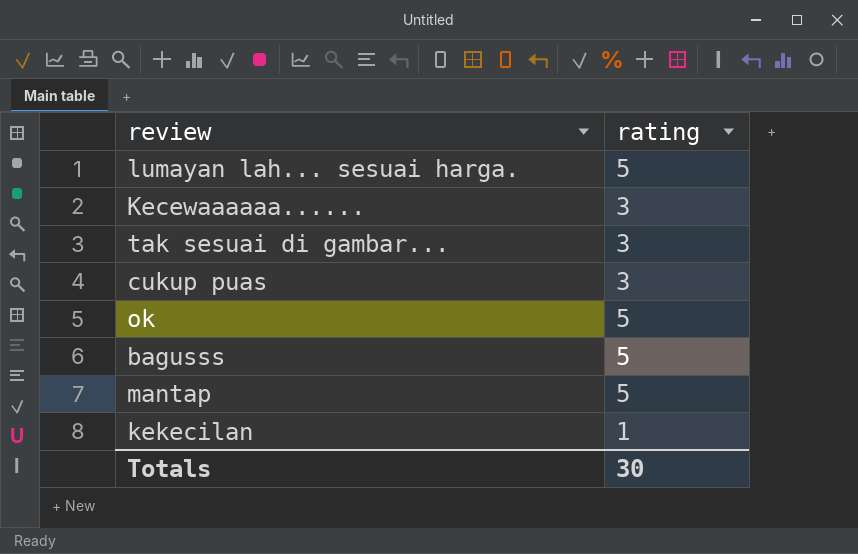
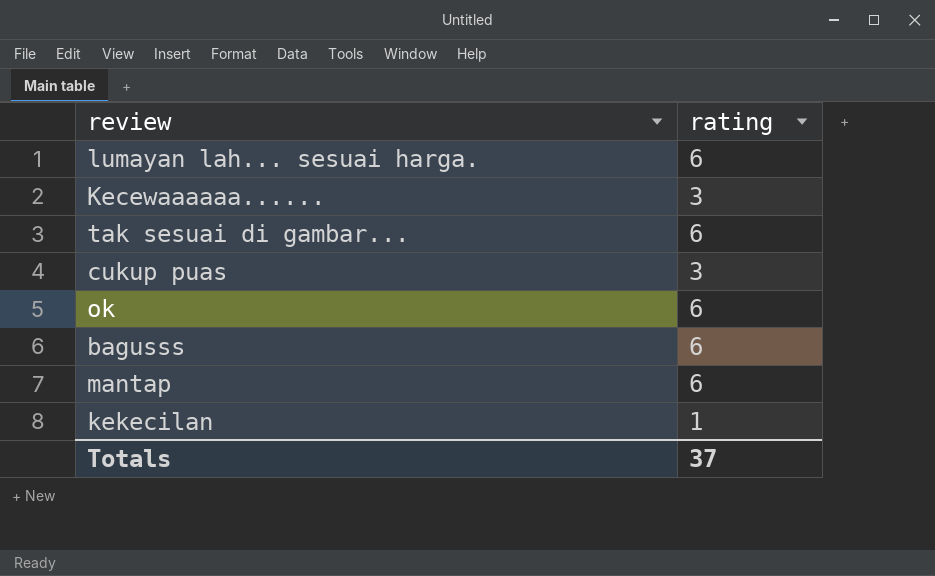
lumayan lah... sesuai harga. | rating: 5 -> 6
tak sesuai di gambar... | rating: 3 -> 6
ok | rating: 5 -> 6
bagusss | rating: 5 -> 6
mantap | rating: 5 -> 6
Totals | rating: 30 -> 37

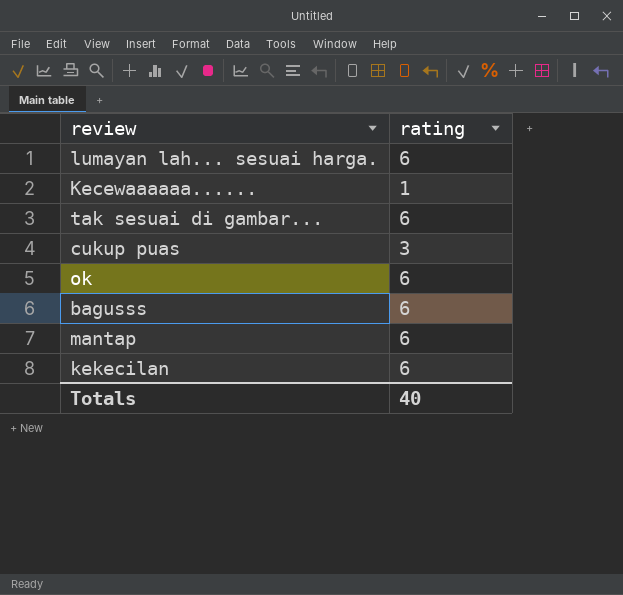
Kecewaaaaaa...... | rating: 3 -> 1
kekecilan | rating: 1 -> 6
Totals | rating: 37 -> 40

